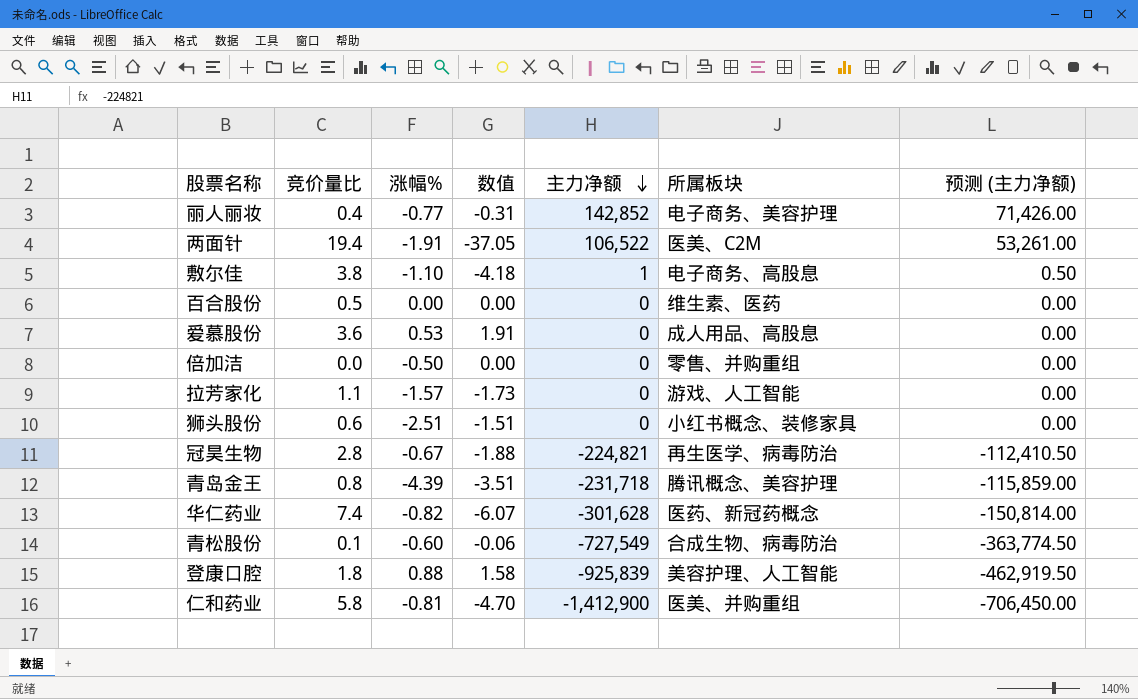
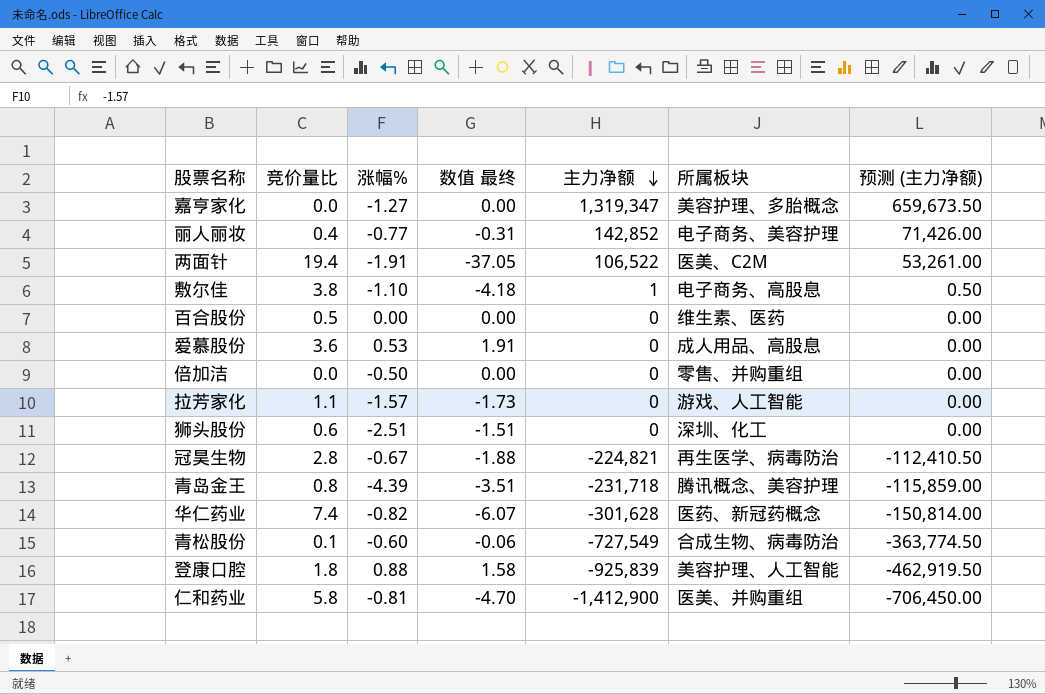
column name: 数值 -> 数值 最终
row 嘉亨家化: none -> 0.0 | -1.27 | 0.00 | 1,319,347 | 美容护理、多胎概念 | 659,673.50
狮头股份 | 所属板块: 小红书概念、装修家具 -> 深圳、化工

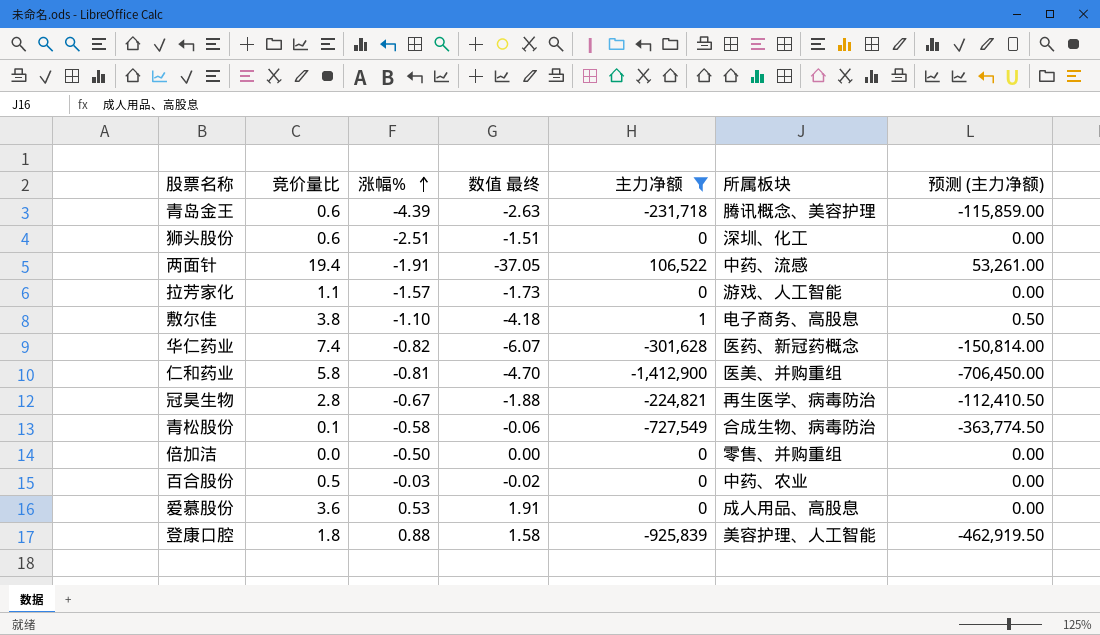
filter: none -> 主力净额 <= 106,522
row order: 主力净额 descending -> 涨幅% ascending
青岛金王 | 竞价量比: 0.8 -> 0.6
青岛金王 | 数值 最终: -3.51 -> -2.63
两面针 | 所属板块: 医美、C2M -> 中药、流感
青松股份 | 涨幅%: -0.60 -> -0.58
百合股份 | 涨幅%: 0.00 -> -0.03
百合股份 | 数值 最终: 0.00 -> -0.02
百合股份 | 所属板块: 维生素、医药 -> 中药、农业

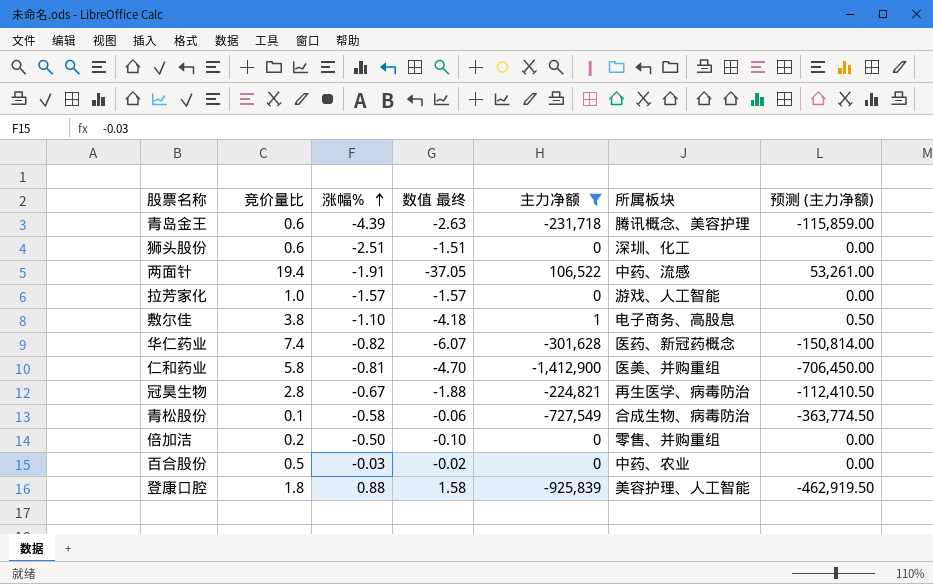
row 爱慕股份: 3.6 | 0.53 | 1.91 | 0 | 成人用品、高股息 | 0.00 -> none
拉芳家化 | 竞价量比: 1.1 -> 1.0
拉芳家化 | 数值 最终: -1.73 -> -1.57
倍加洁 | 竞价量比: 0.0 -> 0.2
倍加洁 | 数值 最终: 0.00 -> -0.10

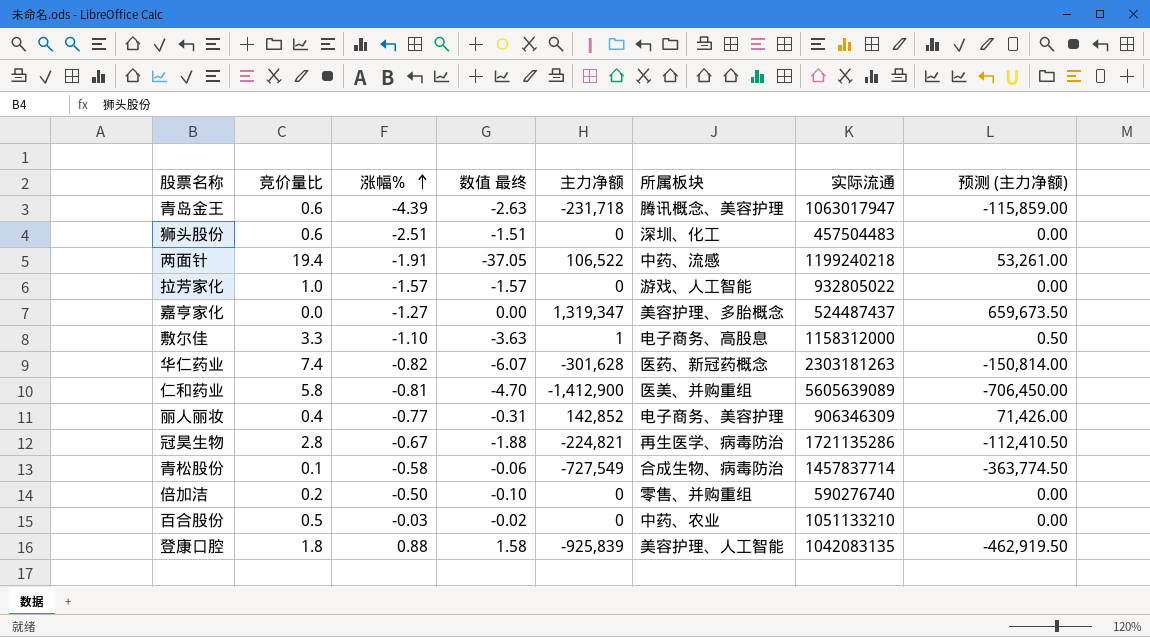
filter: 主力净额 <= 106,522 -> none
column 实际流通 | position: none -> 7
敷尔佳 | 竞价量比: 3.8 -> 3.3
敷尔佳 | 数值 最终: -4.18 -> -3.63

